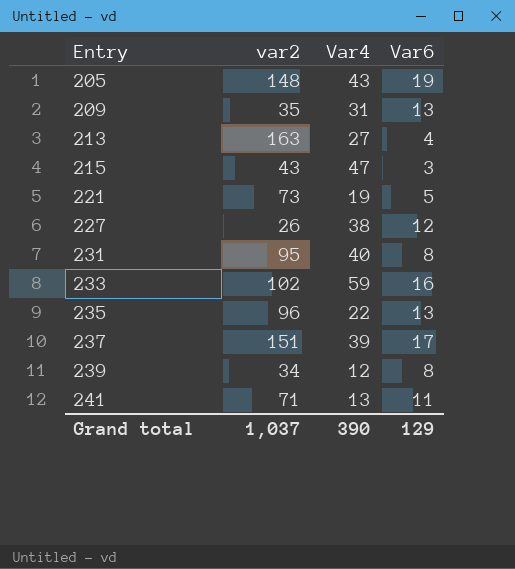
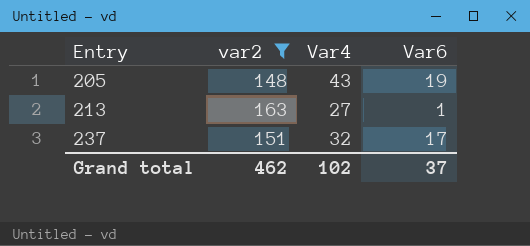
filter: none -> var2 >= 148
213 | Var6: 4 -> 1
237 | Var4: 39 -> 32
Grand total | var2: 1,037 -> 462
Grand total | Var4: 390 -> 102
Grand total | Var6: 129 -> 37

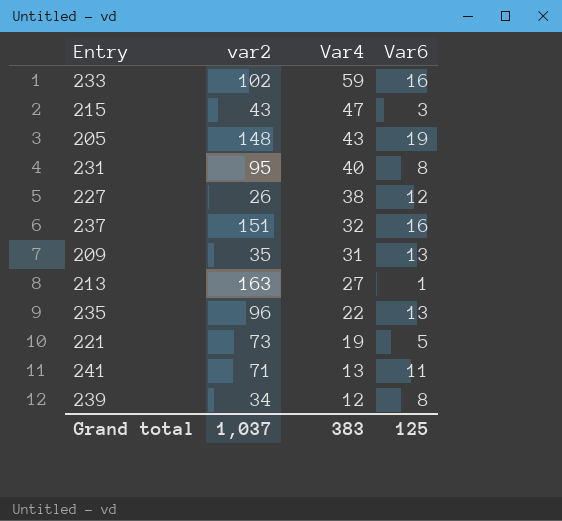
filter: var2 >= 148 -> none
row order: Entry ascending -> Var4 descending
237 | Var6: 17 -> 16
Grand total | var2: 462 -> 1,037
Grand total | Var4: 102 -> 383
Grand total | Var6: 37 -> 125

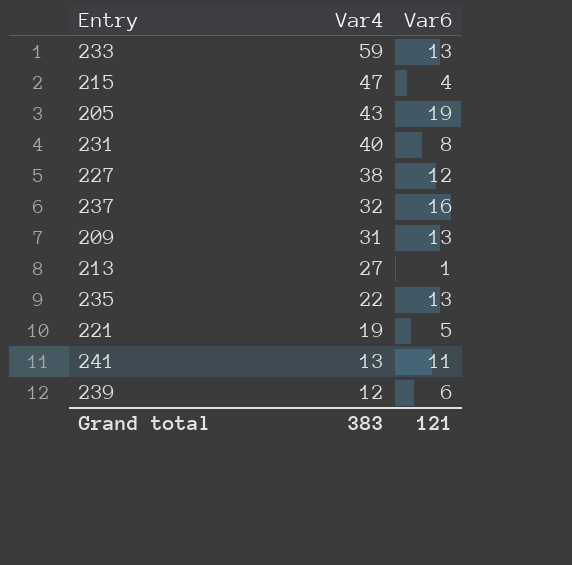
column var2 | position: 2 -> none
233 | Var6: 16 -> 13
215 | Var6: 3 -> 4
239 | Var6: 8 -> 6
Grand total | Var6: 125 -> 121

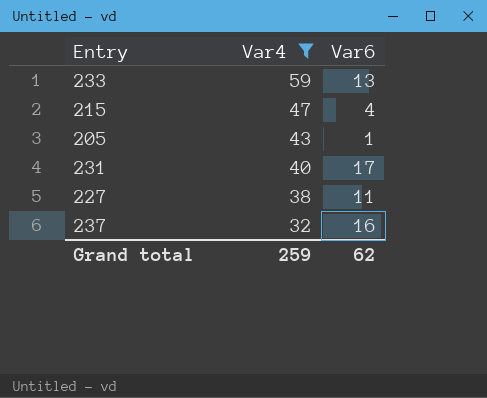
filter: none -> Var4 >= 32
205 | Var6: 19 -> 1
231 | Var6: 8 -> 17
227 | Var6: 12 -> 11
Grand total | Var4: 383 -> 259
Grand total | Var6: 121 -> 62

